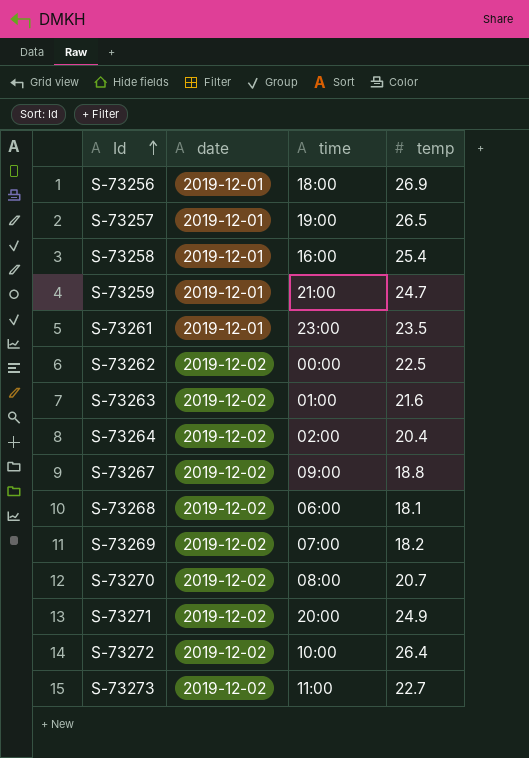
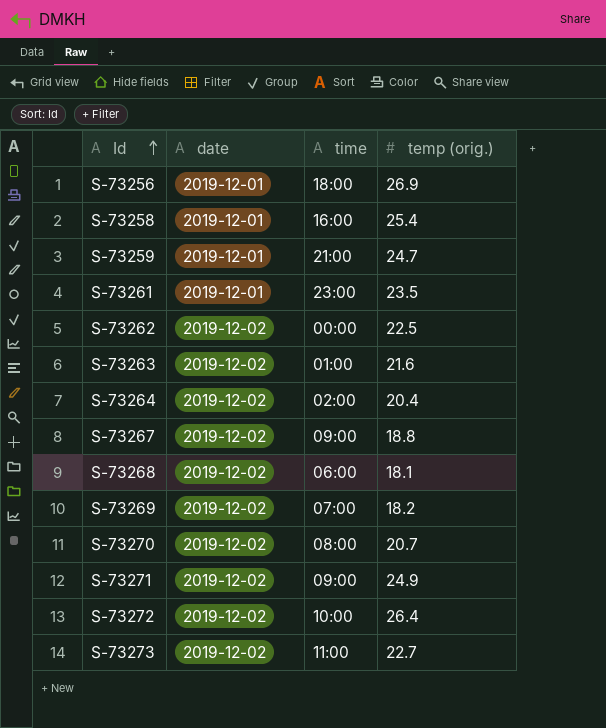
column name: temp -> temp (orig.)
row S-73257: 2019-12-01 | 19:00 | 26.5 -> none
S-73271 | time: 20:00 -> 09:00

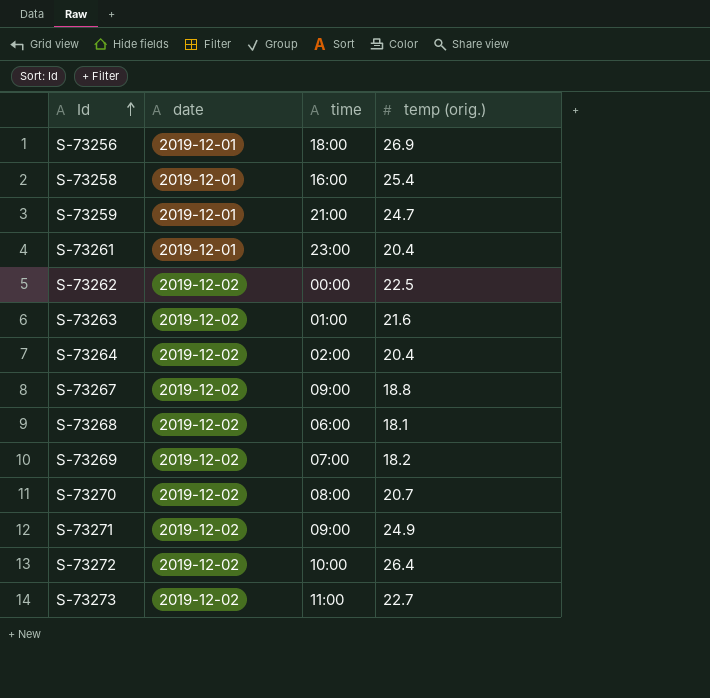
S-73261 | temp (orig.): 23.5 -> 20.4

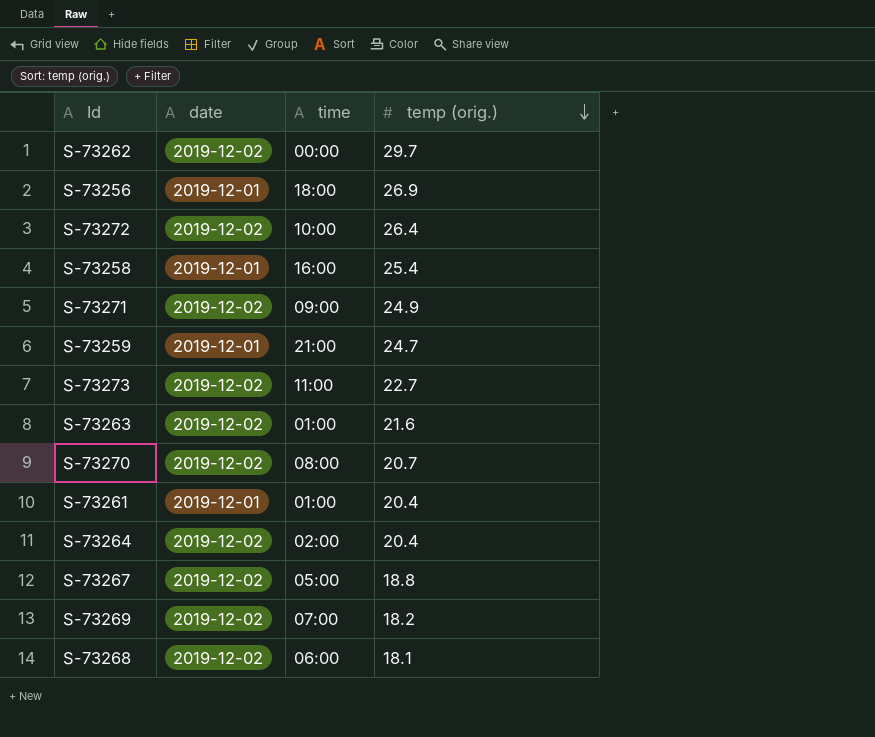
row order: Id ascending -> temp (orig.) descending
S-73262 | temp (orig.): 22.5 -> 29.7
S-73261 | time: 23:00 -> 01:00
S-73267 | time: 09:00 -> 05:00

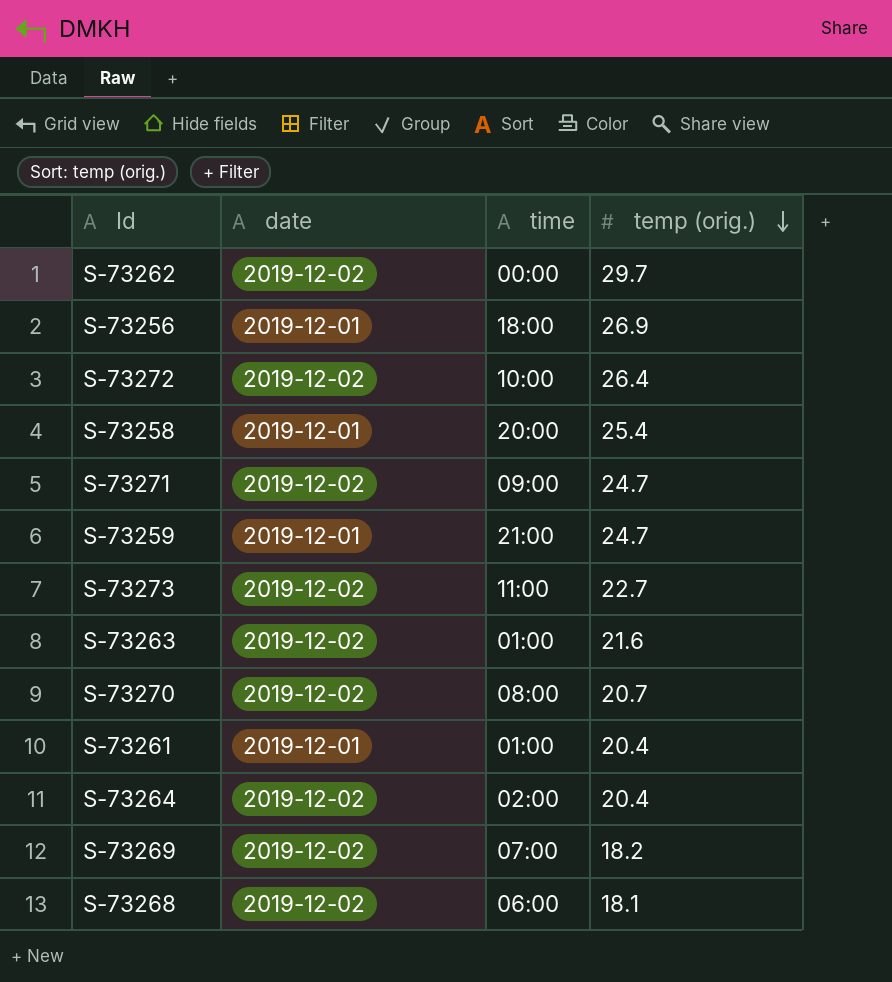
row S-73267: 2019-12-02 | 05:00 | 18.8 -> none
S-73258 | time: 16:00 -> 20:00
S-73271 | temp (orig.): 24.9 -> 24.7

